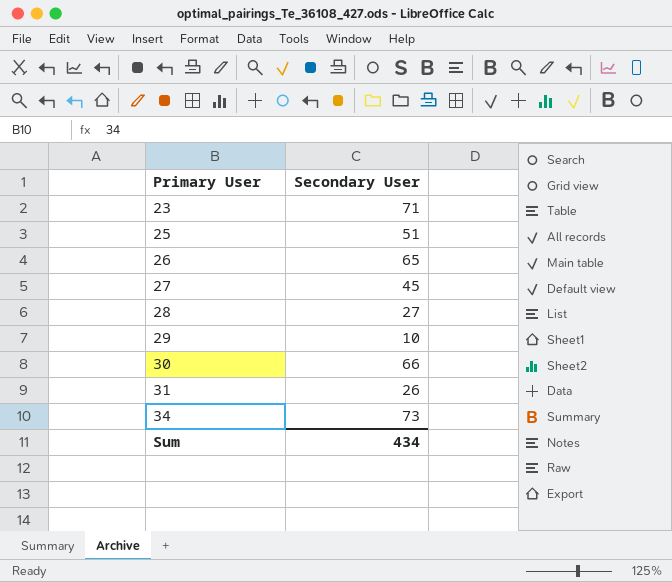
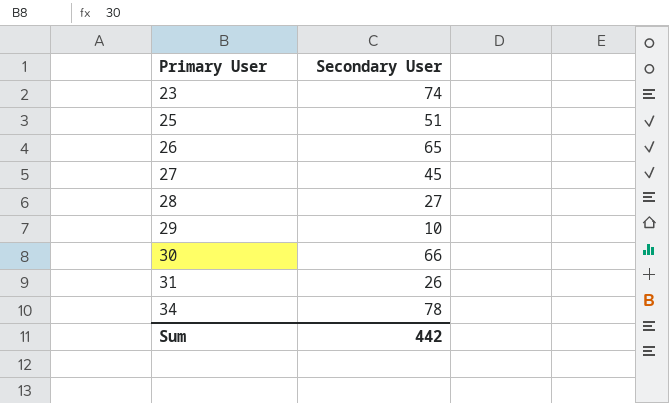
23 | Secondary User: 71 -> 74
34 | Secondary User: 73 -> 78
Sum | Secondary User: 434 -> 442

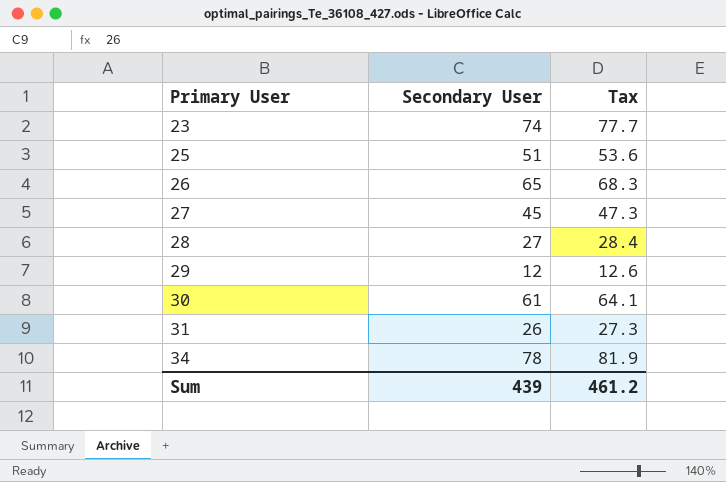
column Tax | formula: none -> [Secondary User] * 1.05
29 | Secondary User: 10 -> 12
30 | Secondary User: 66 -> 61
Sum | Secondary User: 442 -> 439

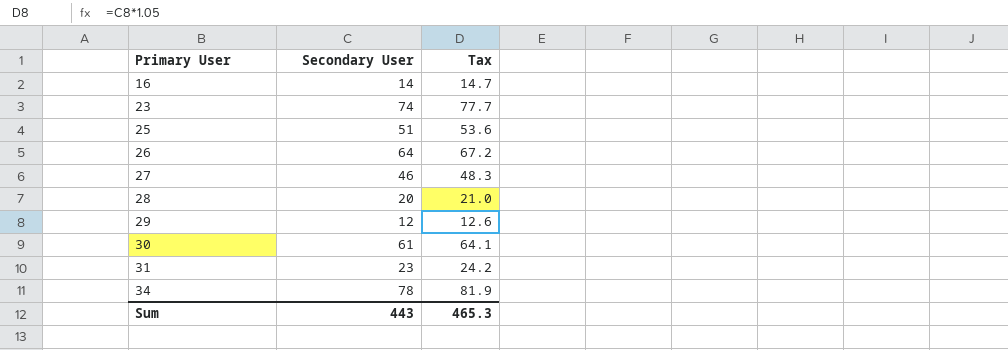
row 16: none -> 14 | 14.7
26 | Secondary User: 65 -> 64
26 | Tax: 68.3 -> 67.2
27 | Secondary User: 45 -> 46
27 | Tax: 47.3 -> 48.3
28 | Secondary User: 27 -> 20
28 | Tax: 28.4 -> 21.0
31 | Secondary User: 26 -> 23
31 | Tax: 27.3 -> 24.2
Sum | Secondary User: 439 -> 443
Sum | Tax: 461.2 -> 465.3

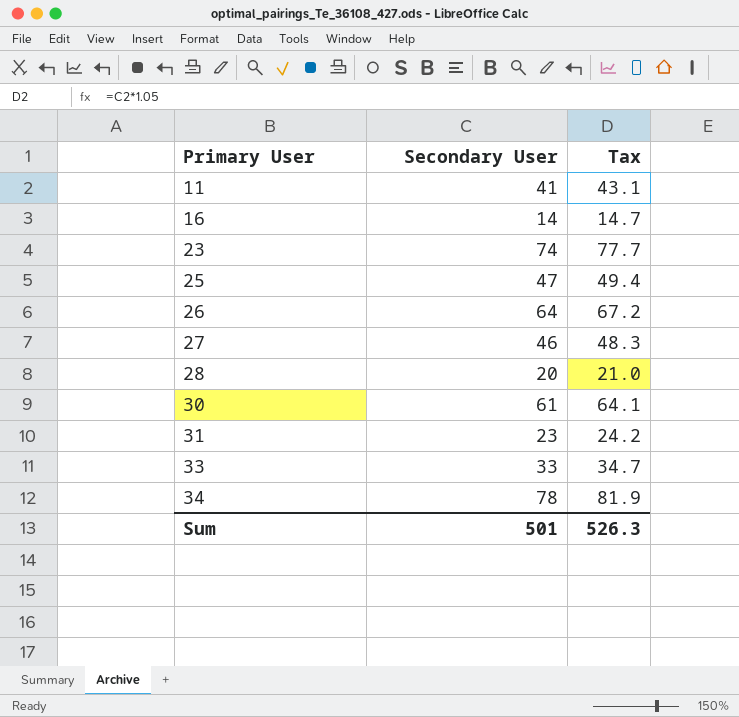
row 29: 12 | 12.6 -> none
row 11: none -> 41 | 43.1
25 | Secondary User: 51 -> 47
25 | Tax: 53.6 -> 49.4
row 33: none -> 33 | 34.7
Sum | Secondary User: 443 -> 501
Sum | Tax: 465.3 -> 526.3

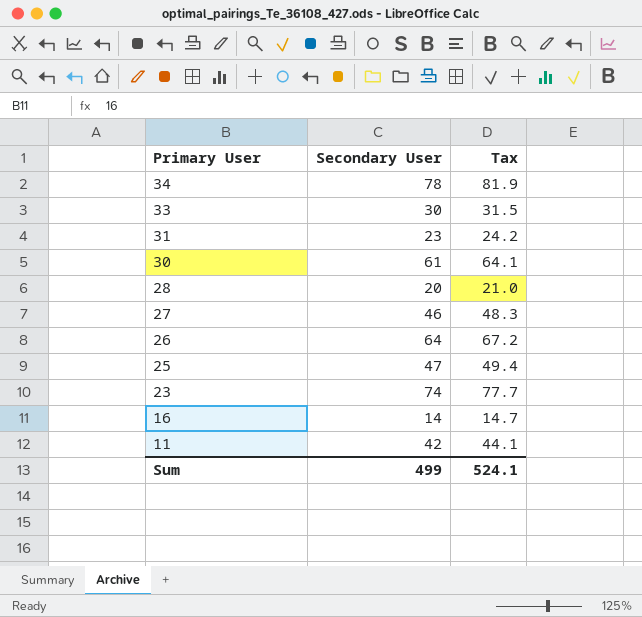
row order: Primary User ascending -> Primary User descending
33 | Secondary User: 33 -> 30
33 | Tax: 34.7 -> 31.5
11 | Secondary User: 41 -> 42
11 | Tax: 43.1 -> 44.1
Sum | Secondary User: 501 -> 499
Sum | Tax: 526.3 -> 524.1

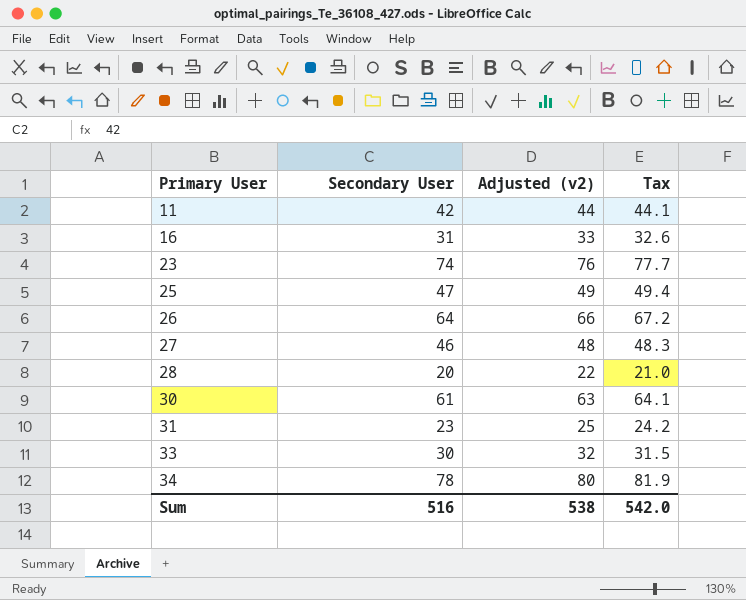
row order: Primary User descending -> Primary User ascending
column Adjusted (v2) | formula: none -> [Secondary User] + 2
16 | Secondary User: 14 -> 31
16 | Tax: 14.7 -> 32.6
Sum | Secondary User: 499 -> 516
Sum | Tax: 524.1 -> 542.0

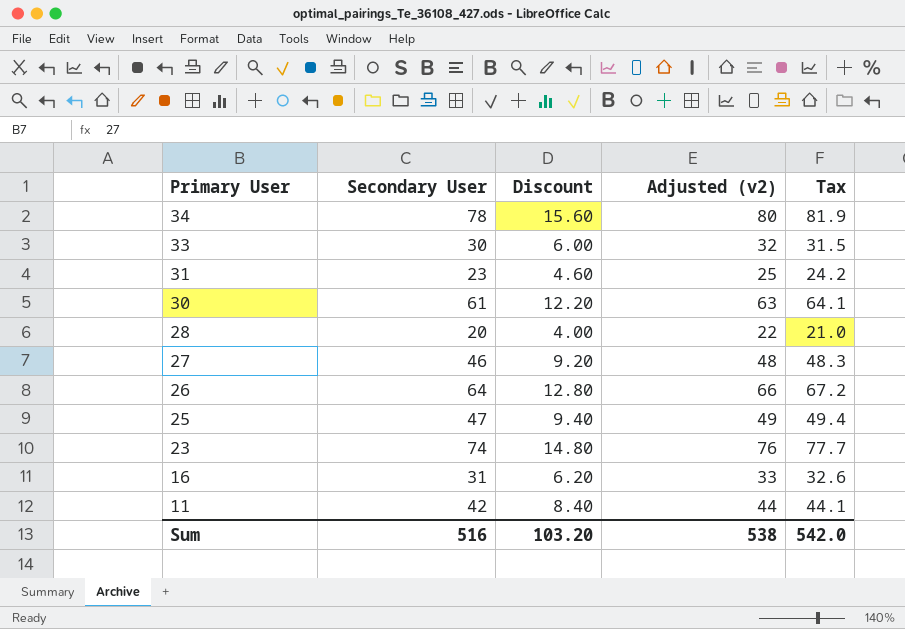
row order: Primary User ascending -> Primary User descending
column Discount | formula: none -> [Secondary User] * 0.2

